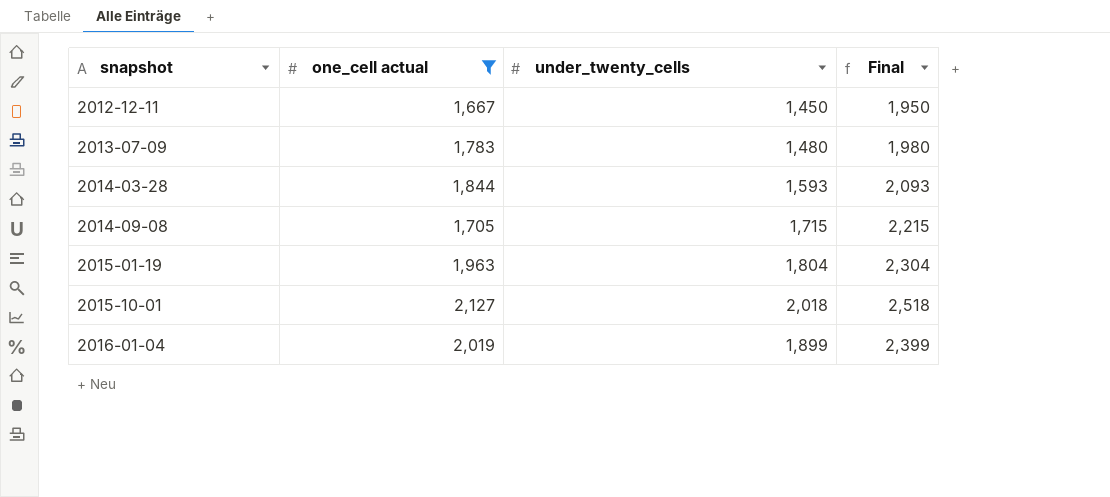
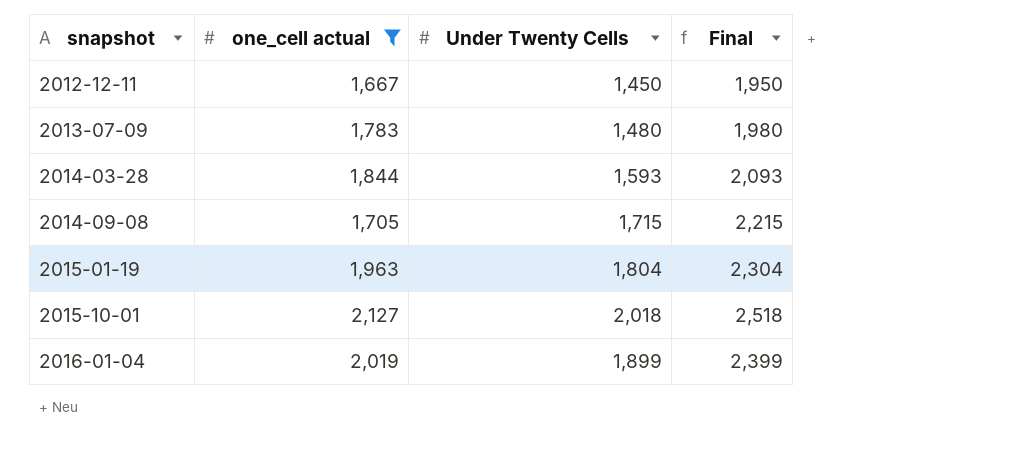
column name: under_twenty_cells -> Under Twenty Cells

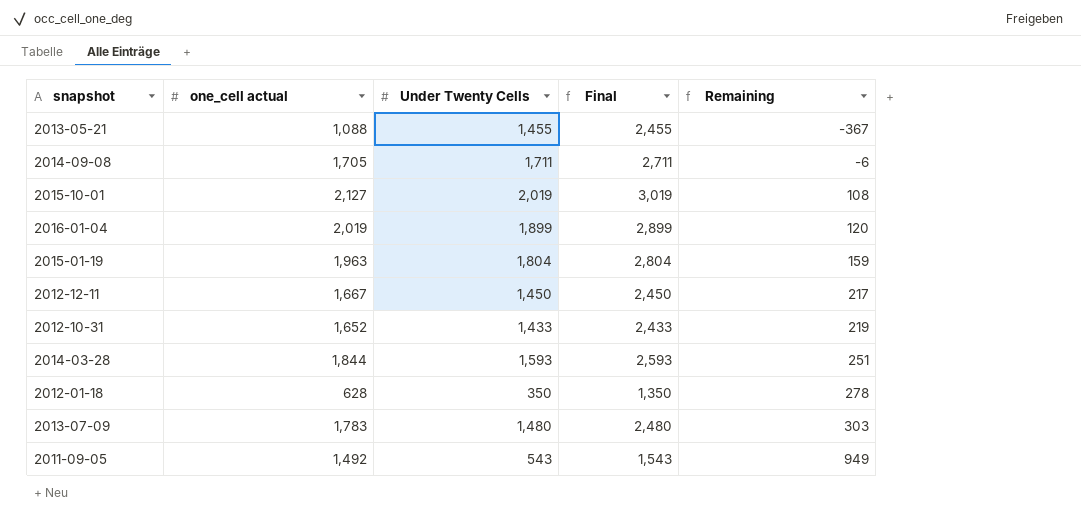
filter: one_cell actual >= 1,667 -> none
row order: snapshot ascending -> Remaining ascending
column Final | formula: [Under Twenty Cells] + 500 -> [Under Twenty Cells] + 1000
column Remaining | formula: none -> [one_cell actual] - [Under Twenty Cells]
2014-09-08 | Under Twenty Cells: 1,715 -> 1,711
2015-10-01 | Under Twenty Cells: 2,018 -> 2,019

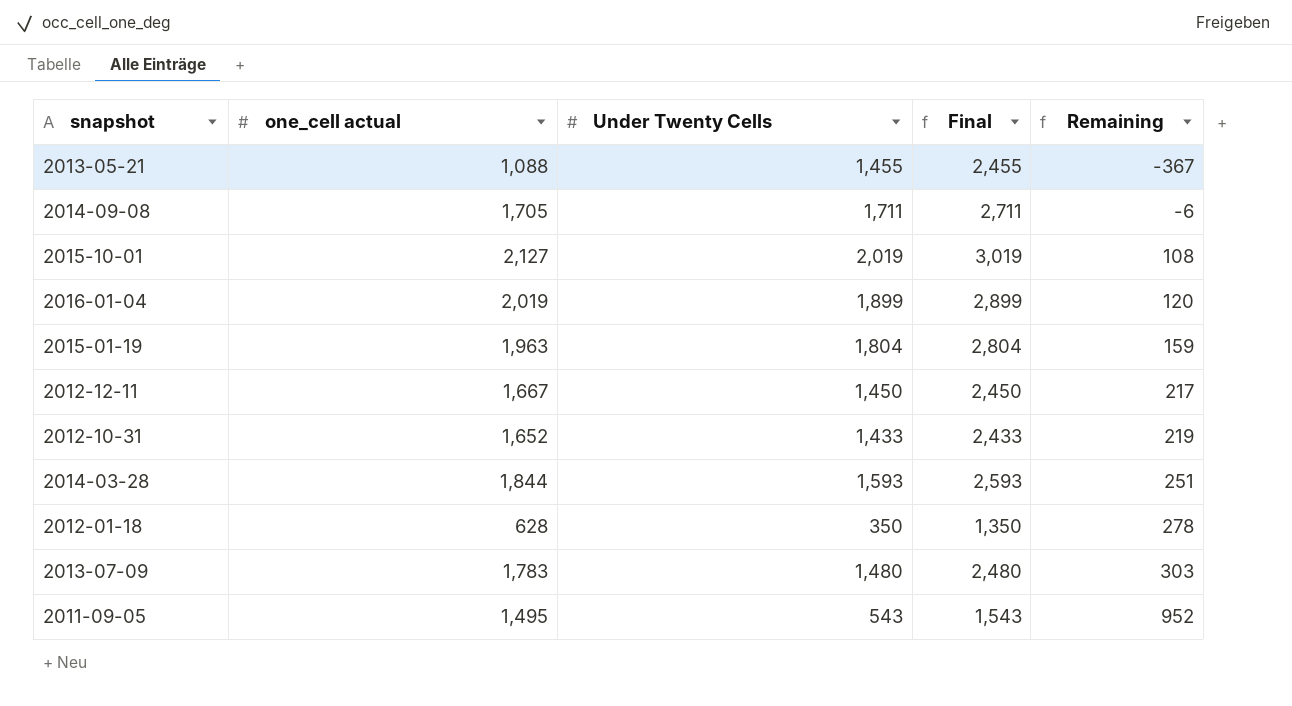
2011-09-05 | one_cell actual: 1,492 -> 1,495
2011-09-05 | Remaining: 949 -> 952

